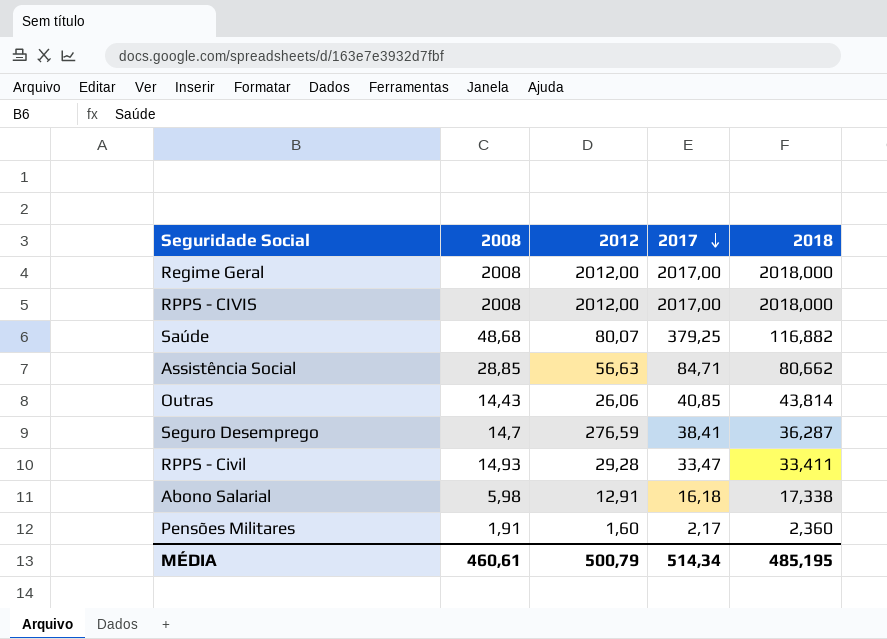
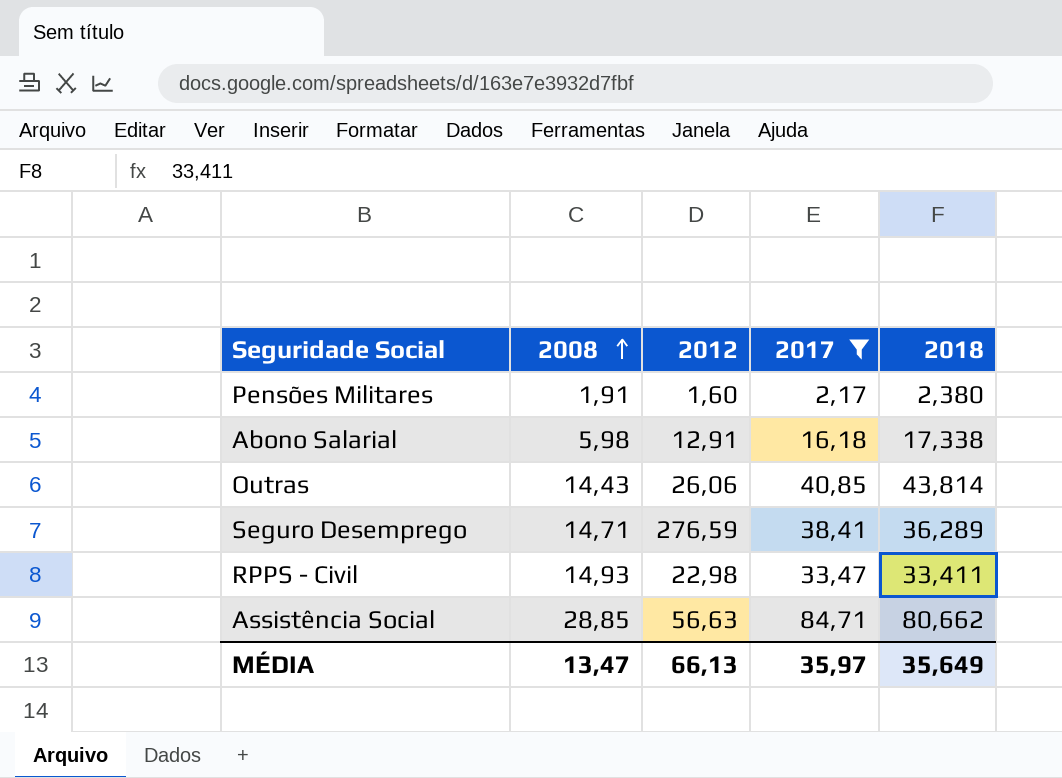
filter: none -> 2017 <= 84,71
row order: 2017 descending -> 2008 ascending
Pensões Militares | 2018: 2,360 -> 2,380
Seguro Desemprego | 2008: 14,7 -> 14,71
Seguro Desemprego | 2018: 36,287 -> 36,289
RPPS - Civil | 2012: 29,28 -> 22,98
MÉDIA | 2008: 460,61 -> 13,47
MÉDIA | 2012: 500,79 -> 66,13
MÉDIA | 2017: 514,34 -> 35,97
MÉDIA | 2018: 485,195 -> 35,649

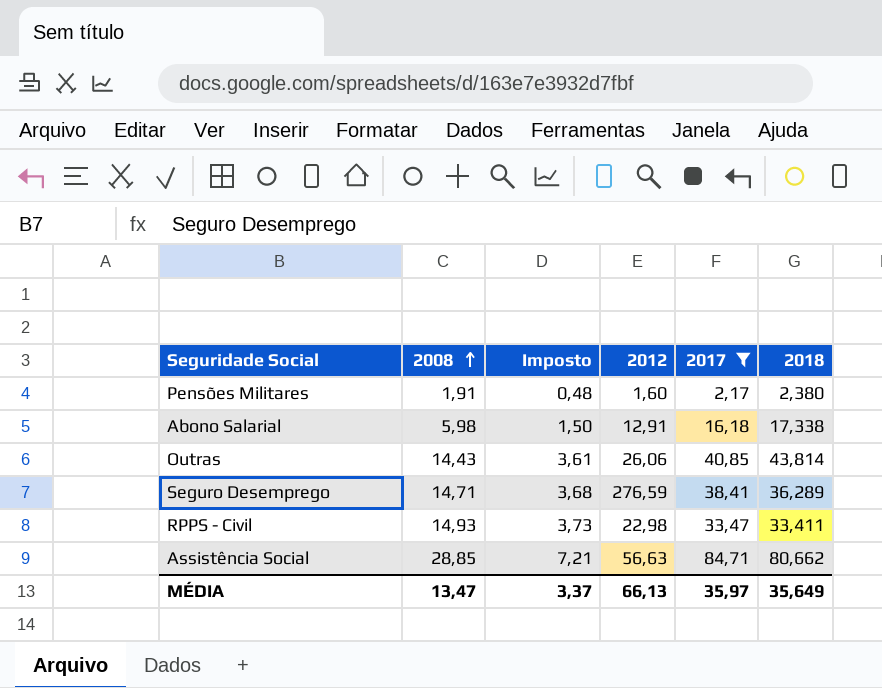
column Imposto | formula: none -> [2008] * 0,25

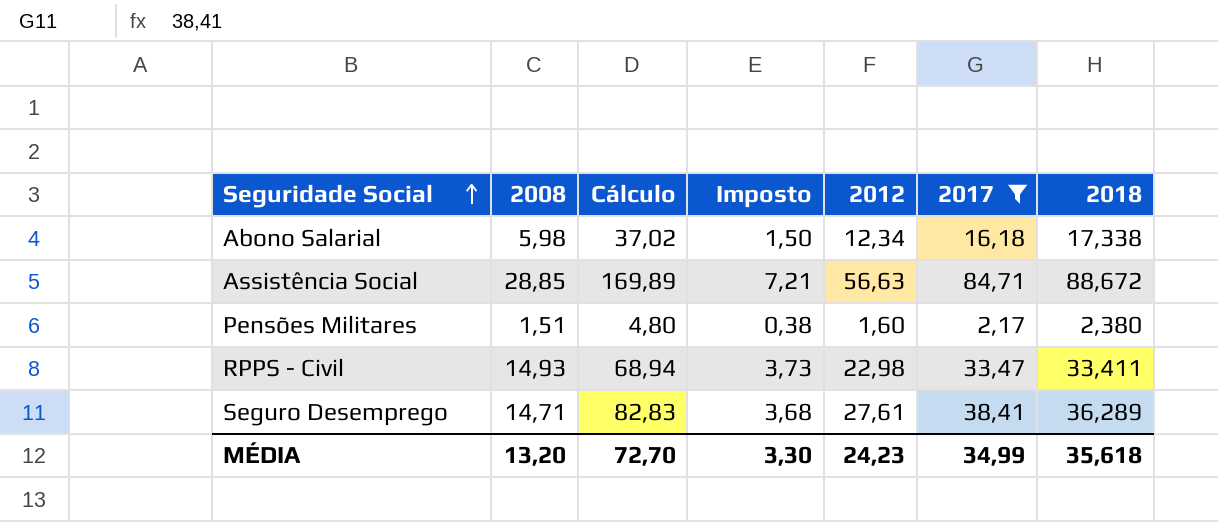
row order: 2008 ascending -> Seguridade Social ascending
column Cálculo | formula: none -> [2012] * 3
row Outras: 14,43 | 3,61 | 26,06 | 40,85 | 43,814 -> none
Abono Salarial | 2012: 12,91 -> 12,34
Assistência Social | 2018: 80,662 -> 88,672
Pensões Militares | 2008: 1,91 -> 1,51
Pensões Militares | Imposto: 0,48 -> 0,38
Seguro Desemprego | 2012: 276,59 -> 27,61
MÉDIA | 2008: 13,47 -> 13,20
MÉDIA | Imposto: 3,37 -> 3,30
MÉDIA | 2012: 66,13 -> 24,23
MÉDIA | 2017: 35,97 -> 34,99
MÉDIA | 2018: 35,649 -> 35,618

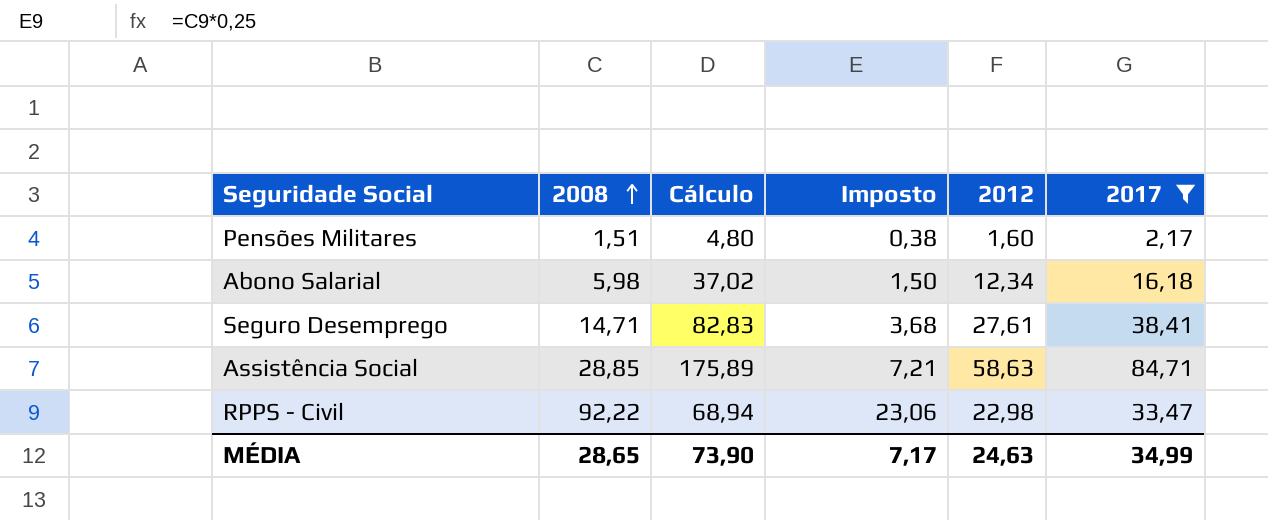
row order: Seguridade Social ascending -> 2008 ascending
column 2018 | position: 7 -> none
Assistência Social | Cálculo: 169,89 -> 175,89
Assistência Social | 2012: 56,63 -> 58,63
RPPS - Civil | 2008: 14,93 -> 92,22
RPPS - Civil | Imposto: 3,73 -> 23,06
MÉDIA | 2008: 13,20 -> 28,65
MÉDIA | Cálculo: 72,70 -> 73,90
MÉDIA | Imposto: 3,30 -> 7,17
MÉDIA | 2012: 24,23 -> 24,63

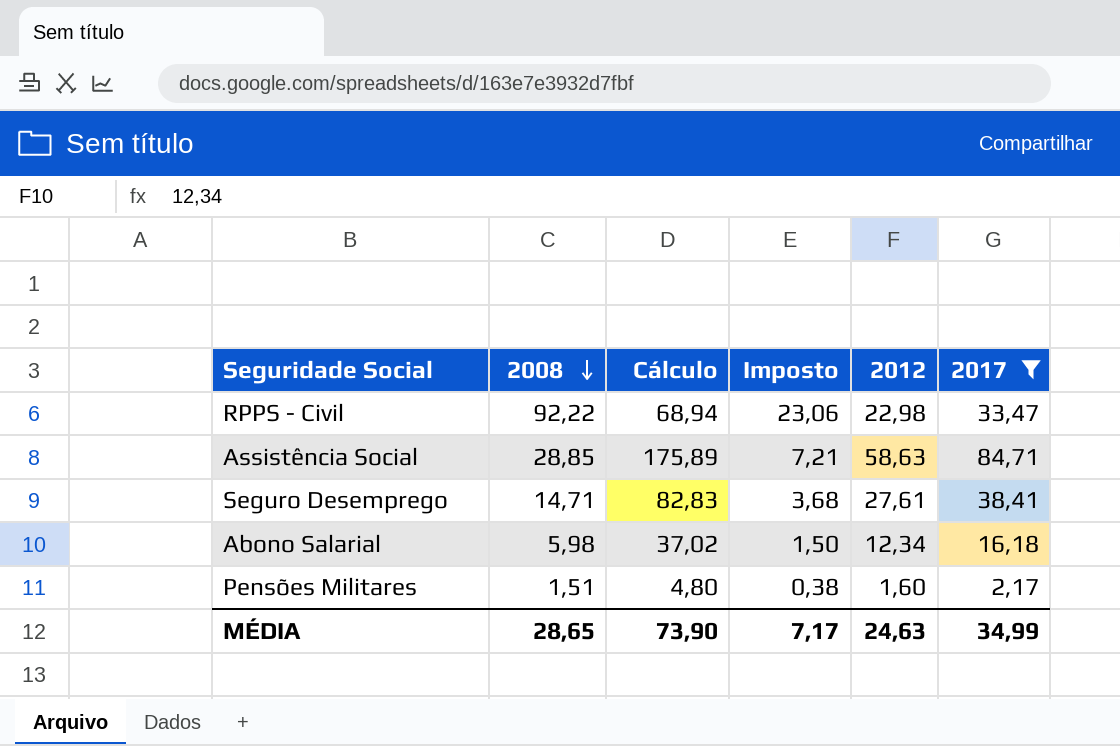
row order: 2008 ascending -> 2008 descending

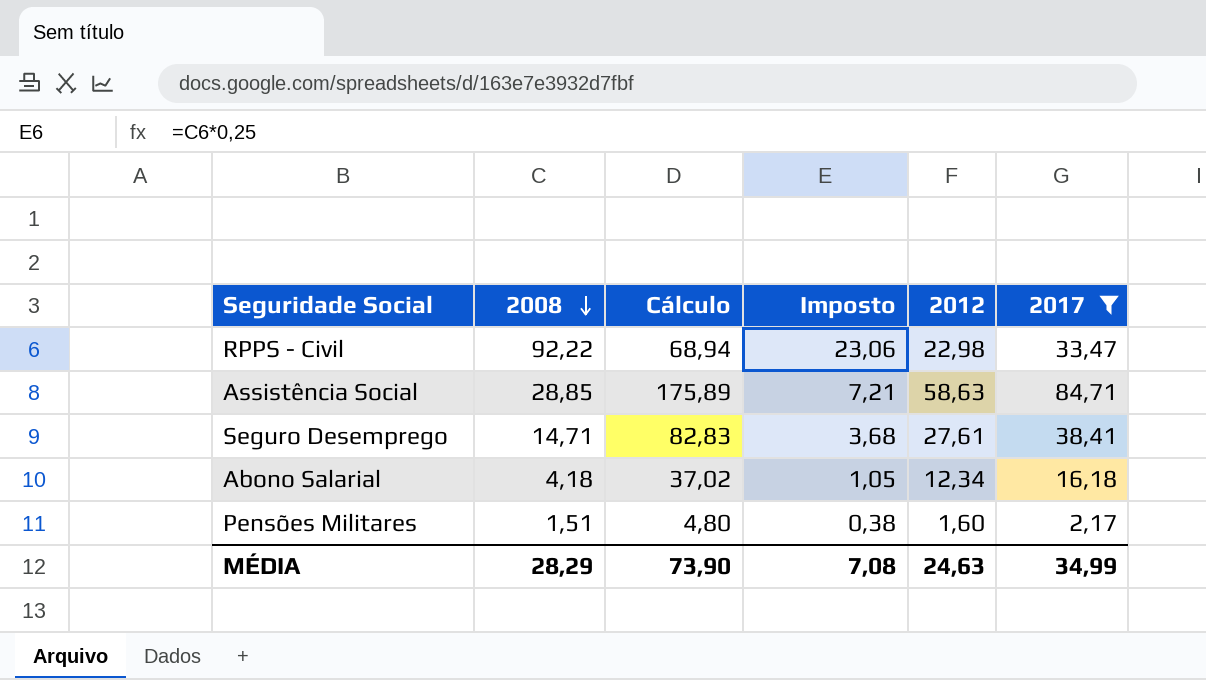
Abono Salarial | 2008: 5,98 -> 4,18
Abono Salarial | Imposto: 1,50 -> 1,05
MÉDIA | 2008: 28,65 -> 28,29
MÉDIA | Imposto: 7,17 -> 7,08

